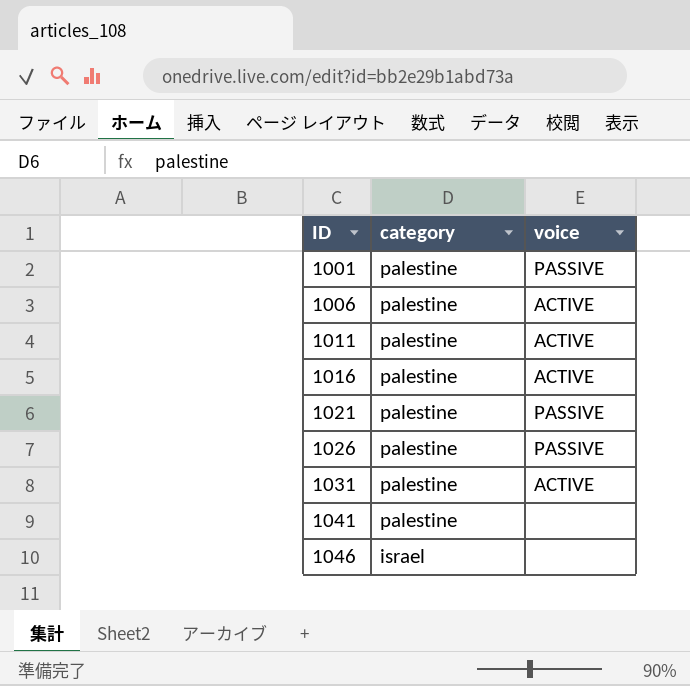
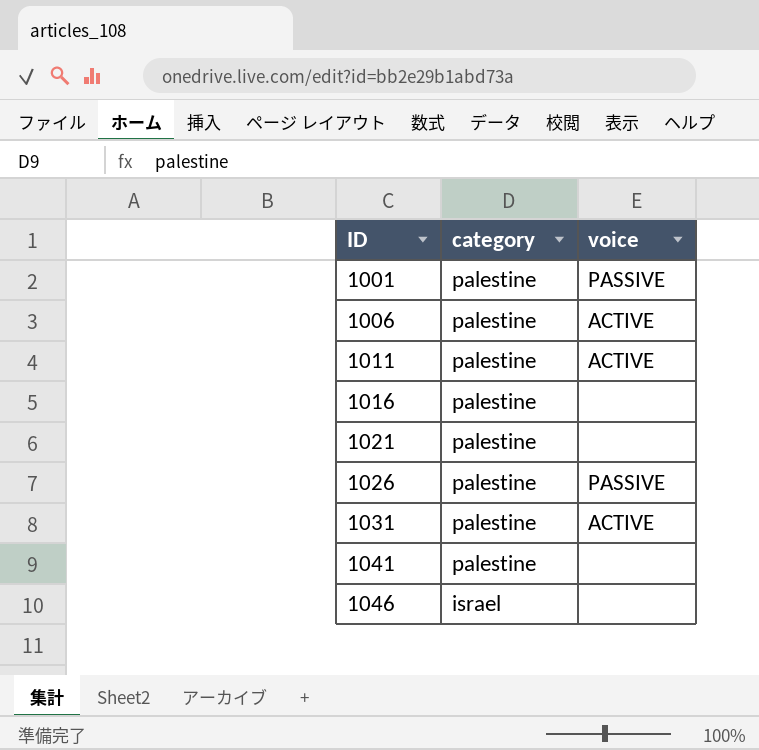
1016 | voice: ACTIVE -> none
1021 | voice: PASSIVE -> none

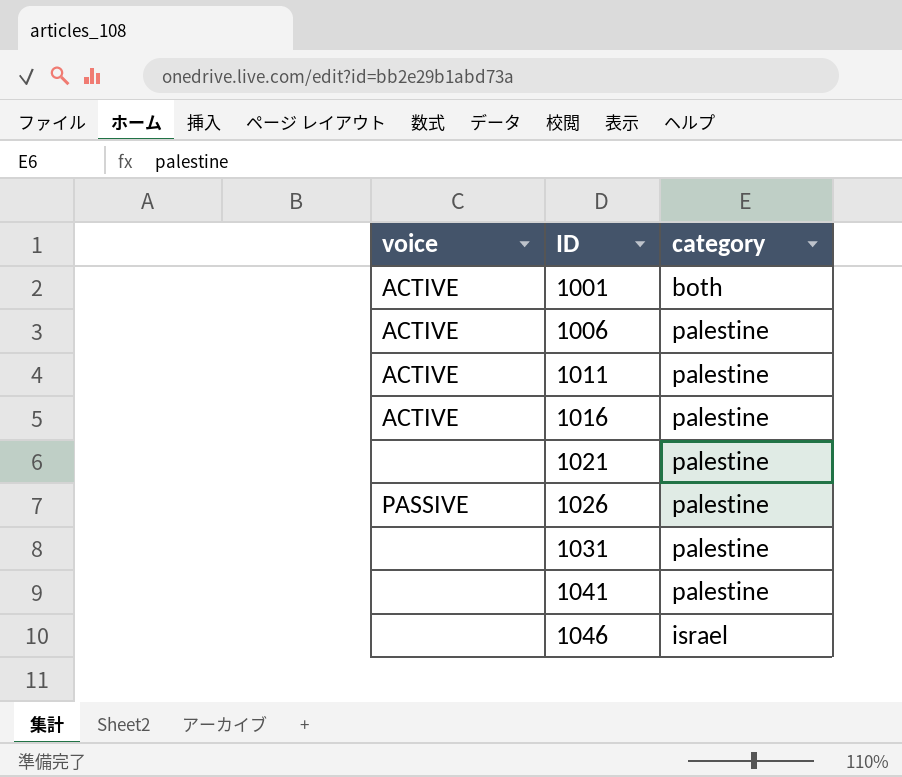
column voice | position: 3 -> 1
1001 | voice: PASSIVE -> ACTIVE
1001 | category: palestine -> both
1016 | voice: none -> ACTIVE
1031 | voice: ACTIVE -> none

